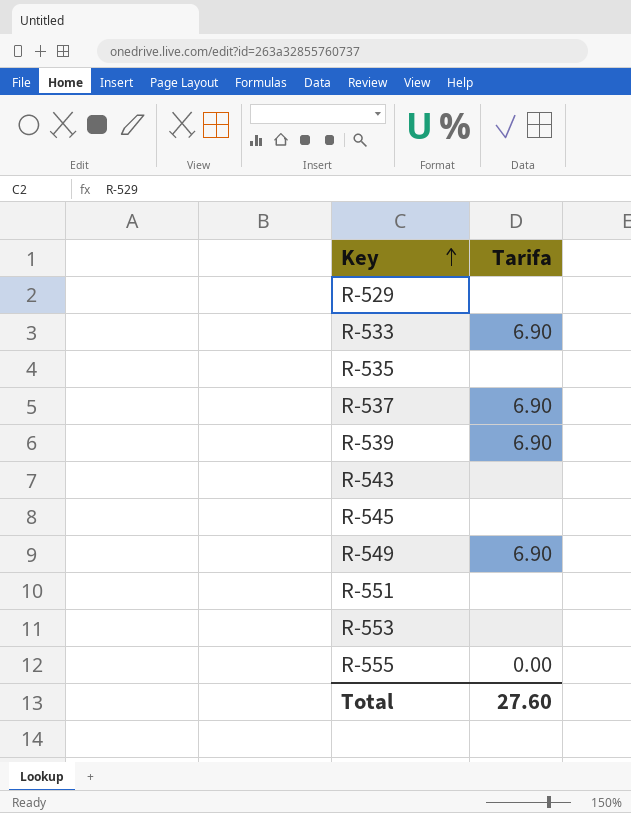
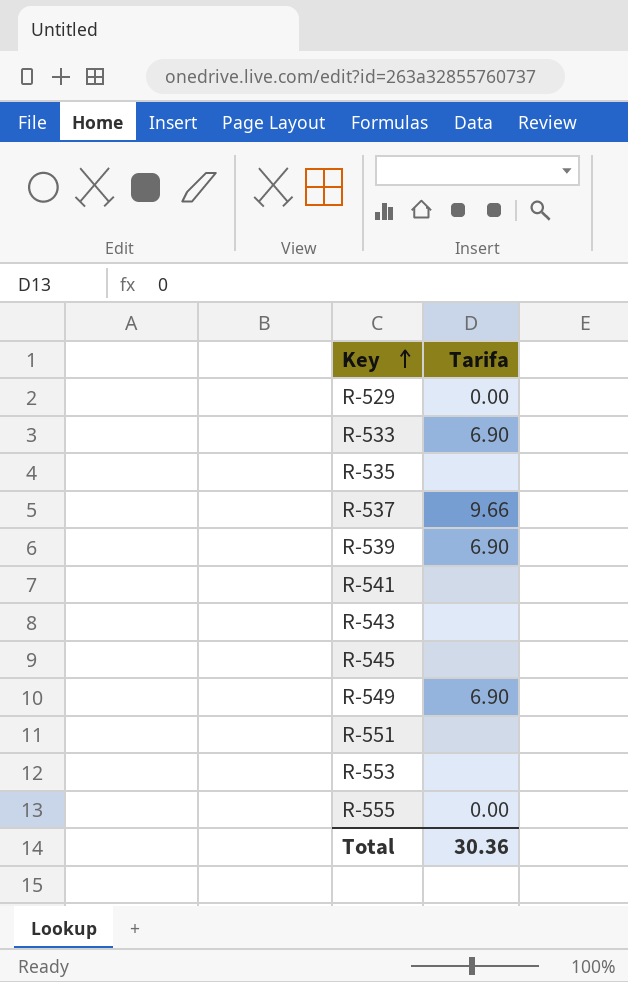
R-529 | Tarifa: none -> 0.00
R-537 | Tarifa: 6.90 -> 9.66
row R-541: none -> none
Total | Tarifa: 27.60 -> 30.36

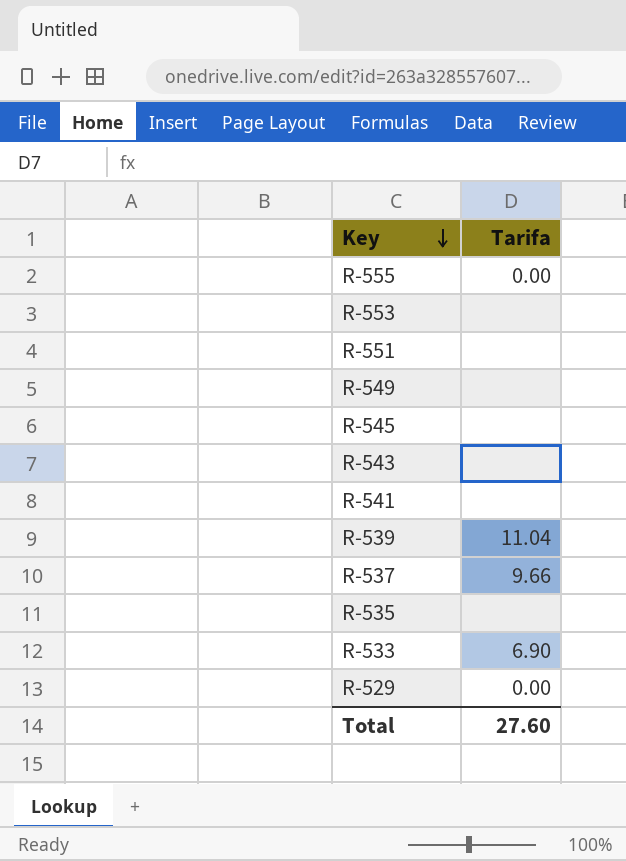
row order: Key ascending -> Key descending
R-549 | Tarifa: 6.90 -> none
R-539 | Tarifa: 6.90 -> 11.04
Total | Tarifa: 30.36 -> 27.60

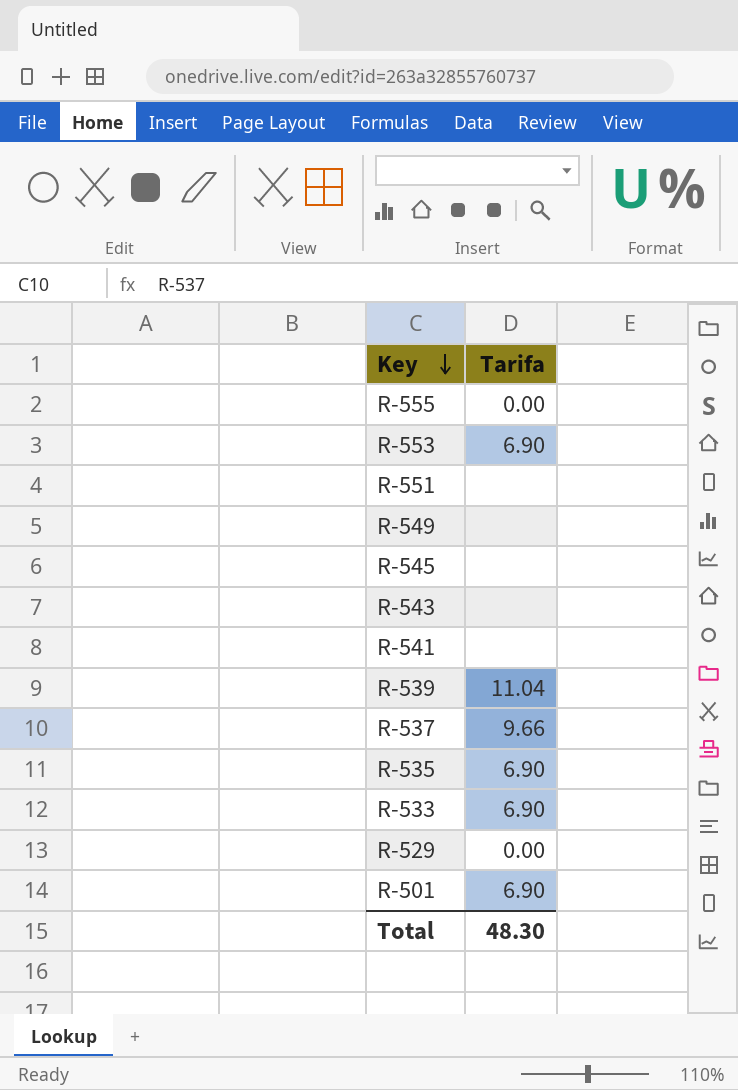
R-553 | Tarifa: none -> 6.90
R-535 | Tarifa: none -> 6.90
row R-501: none -> 6.90
Total | Tarifa: 27.60 -> 48.30

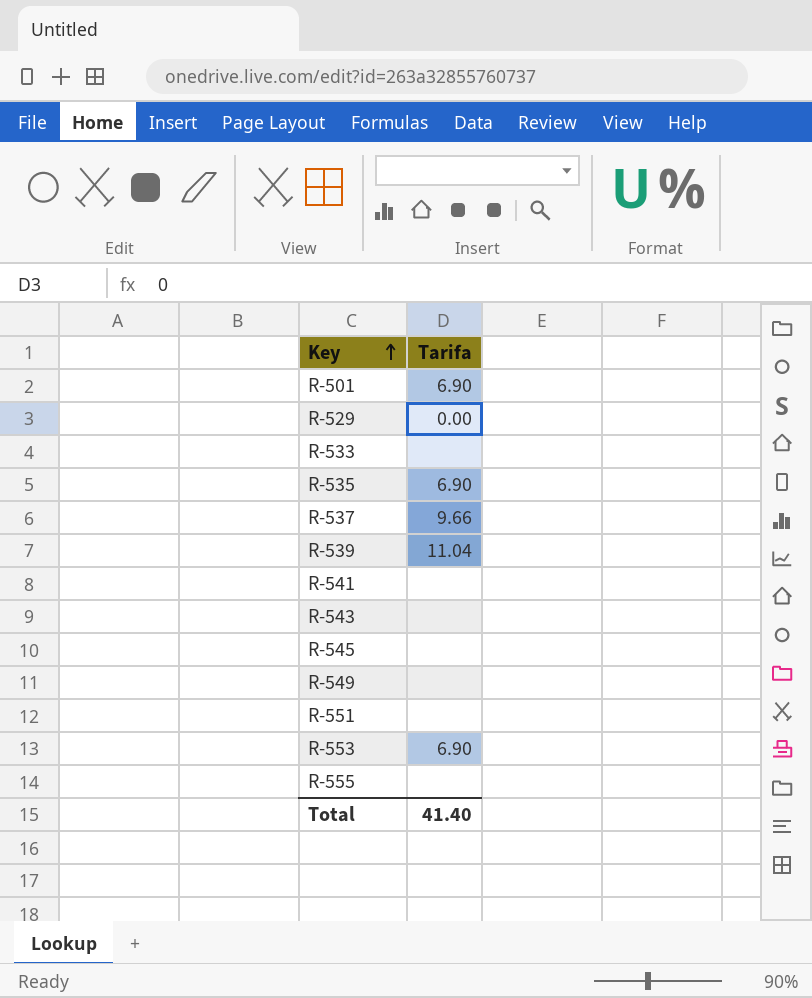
row order: Key descending -> Key ascending
R-533 | Tarifa: 6.90 -> none
R-555 | Tarifa: 0.00 -> none
Total | Tarifa: 48.30 -> 41.40

